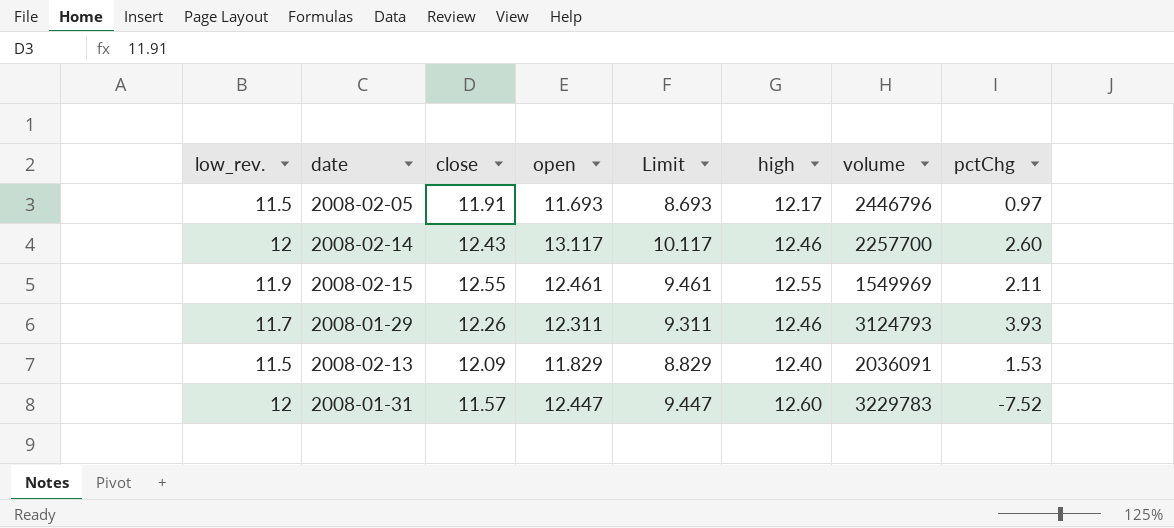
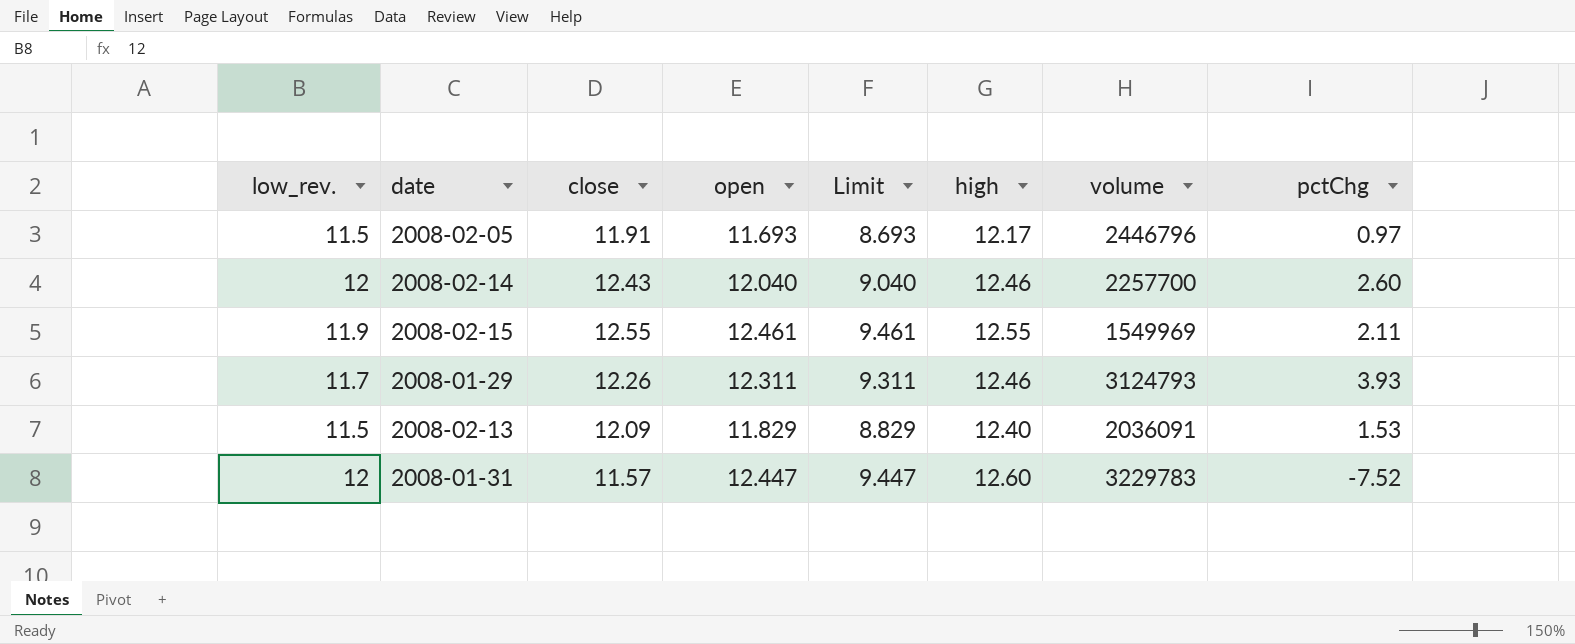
2008-02-14 | open: 13.117 -> 12.040
2008-02-14 | Limit: 10.117 -> 9.040

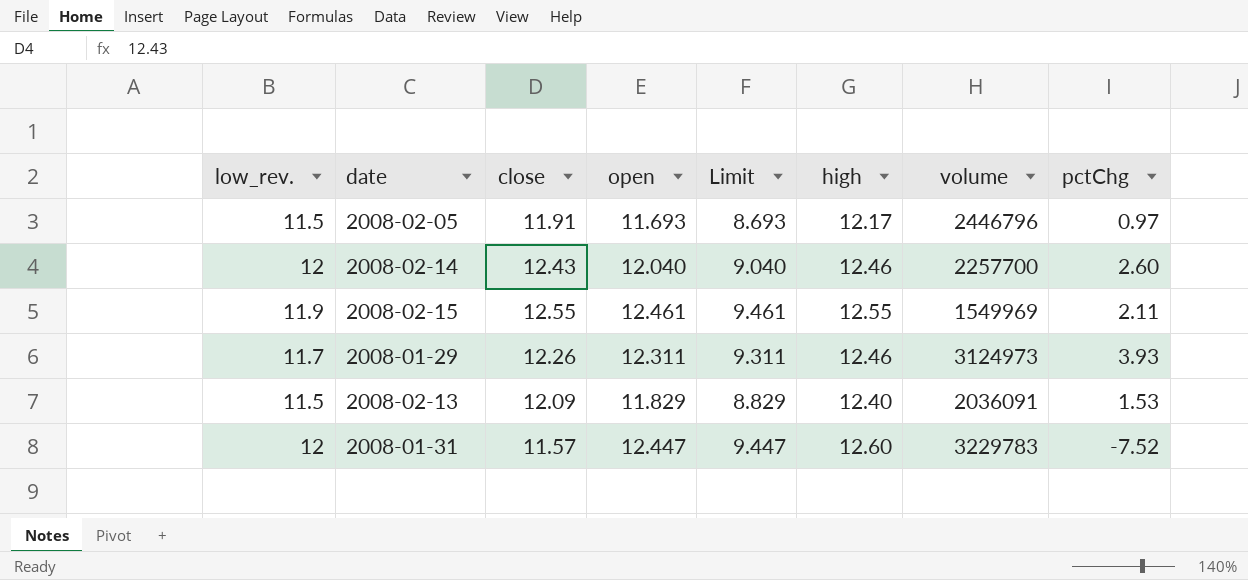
2008-01-29 | volume: 3124793 -> 3124973

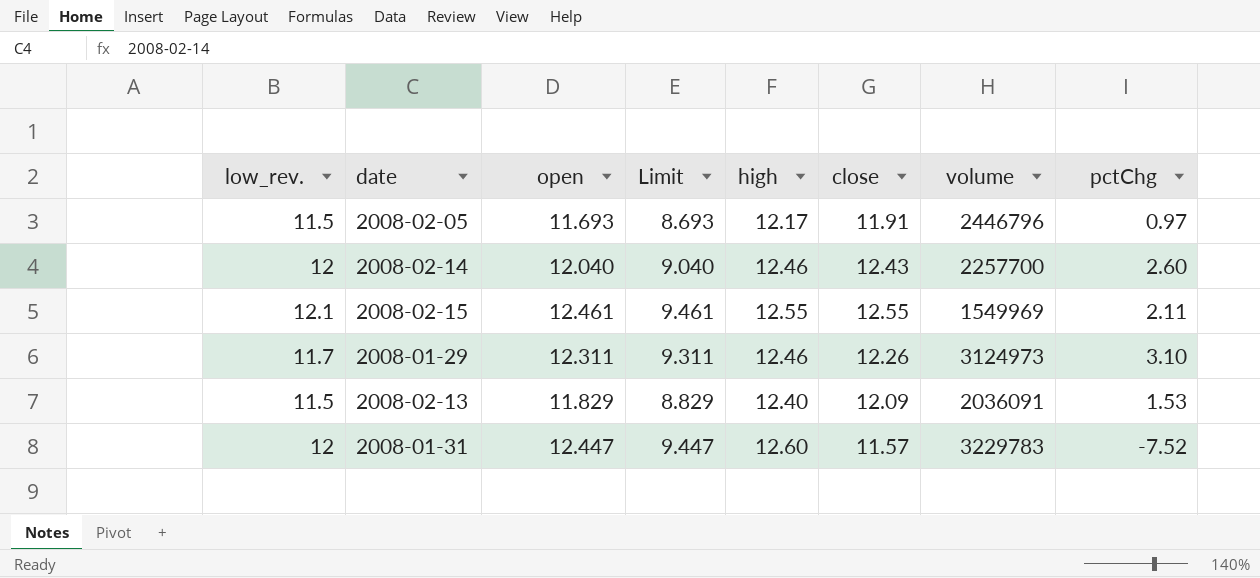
column close | position: 3 -> 6
2008-02-15 | low_rev.: 11.9 -> 12.1
2008-01-29 | pctChg: 3.93 -> 3.10

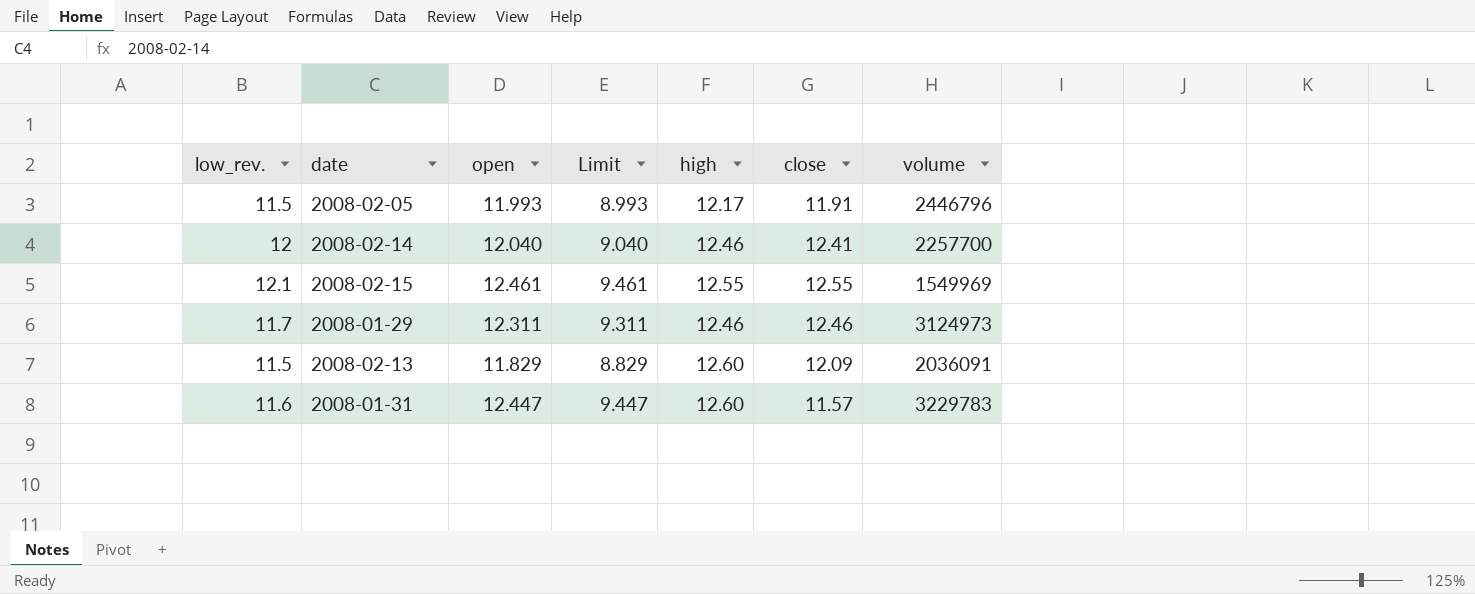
column pctChg | position: 8 -> none
2008-02-05 | open: 11.693 -> 11.993
2008-02-05 | Limit: 8.693 -> 8.993
2008-02-14 | close: 12.43 -> 12.41
2008-01-29 | close: 12.26 -> 12.46
2008-02-13 | high: 12.40 -> 12.60
2008-01-31 | low_rev.: 12 -> 11.6

